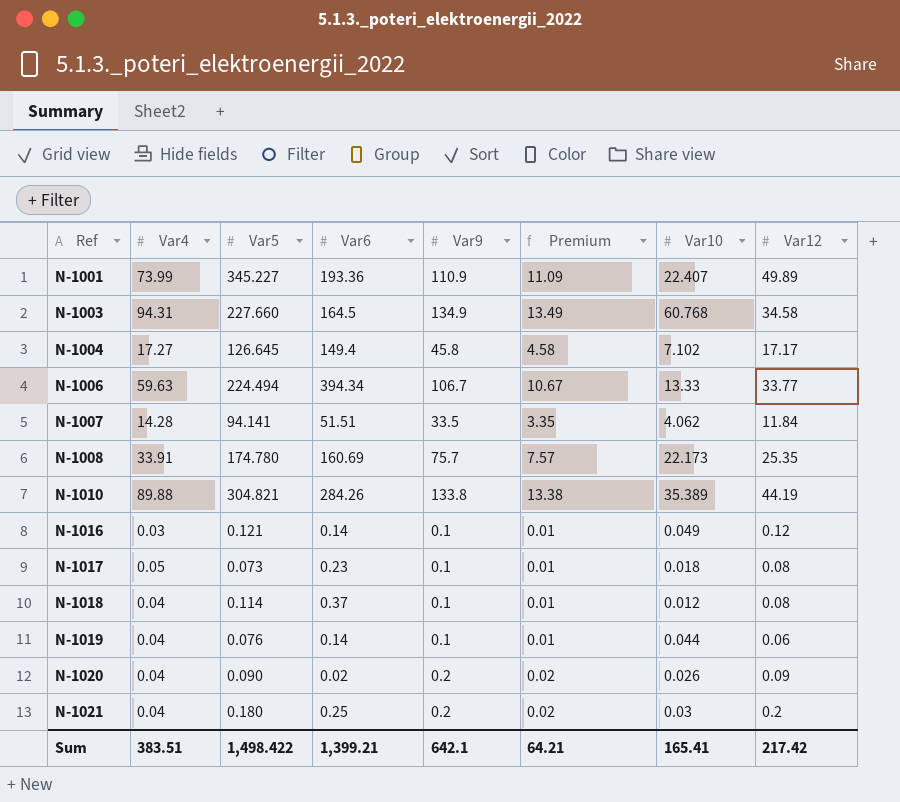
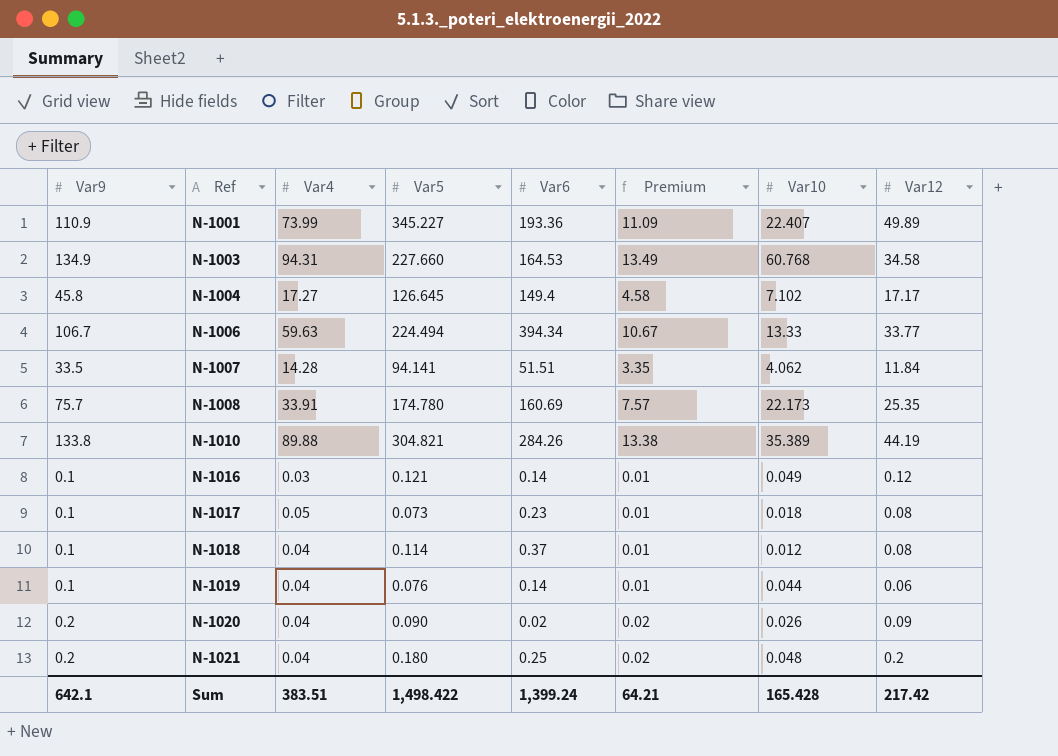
column Var9 | position: 5 -> 1
N-1003 | Var6: 164.5 -> 164.53
N-1021 | Var10: 0.03 -> 0.048
Sum | Var6: 1,399.21 -> 1,399.24
Sum | Var10: 165.41 -> 165.428

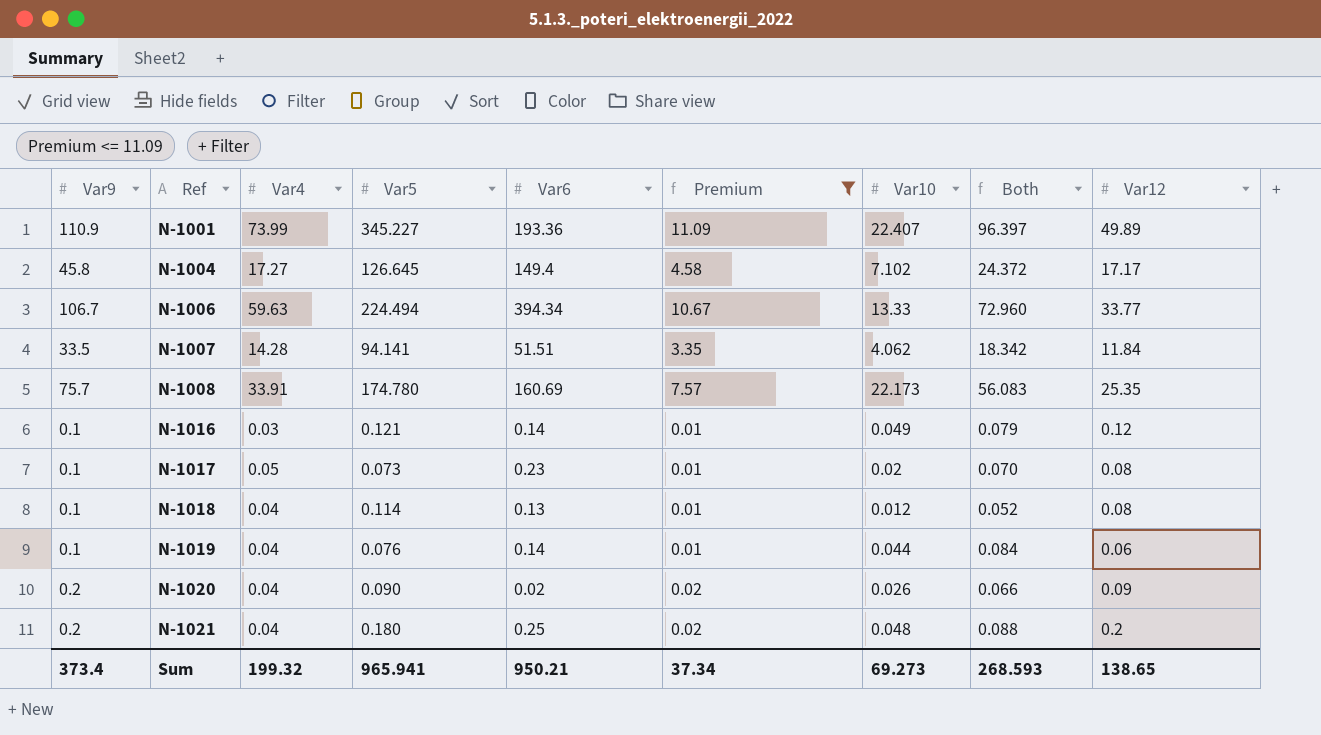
filter: none -> Premium <= 11.09
column Both | formula: none -> [Var4] + [Var10]
N-1017 | Var10: 0.018 -> 0.02
N-1018 | Var6: 0.37 -> 0.13
Sum | Var9: 642.1 -> 373.4
Sum | Var4: 383.51 -> 199.32
Sum | Var5: 1,498.422 -> 965.941
Sum | Var6: 1,399.24 -> 950.21
Sum | Premium: 64.21 -> 37.34
Sum | Var10: 165.428 -> 69.273
Sum | Var12: 217.42 -> 138.65

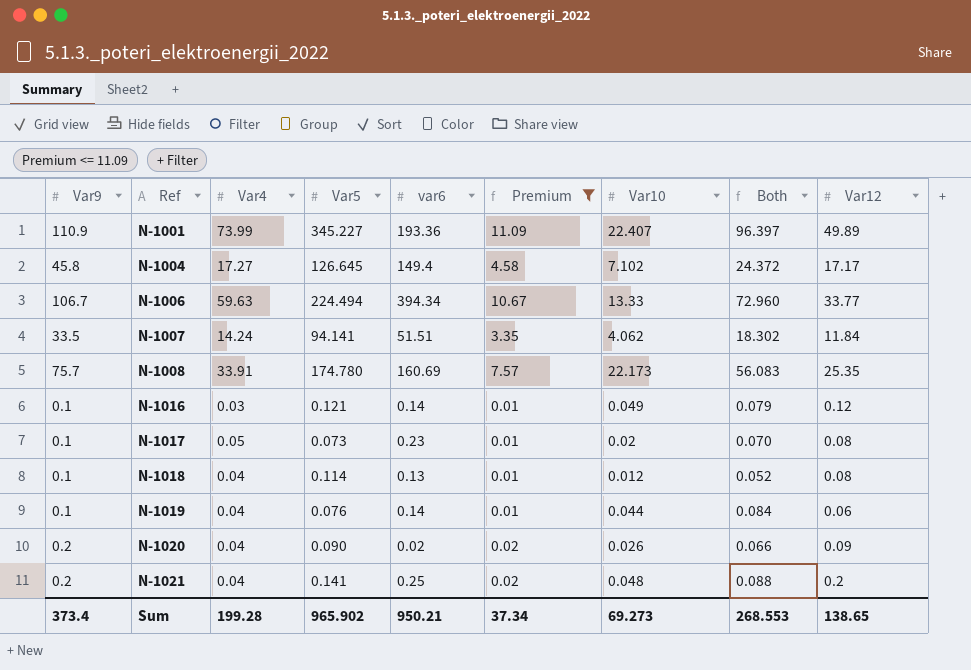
column name: Var6 -> var6
N-1007 | Var4: 14.28 -> 14.24
N-1007 | Both: 18.342 -> 18.302
N-1021 | Var5: 0.180 -> 0.141
Sum | Var4: 199.32 -> 199.28
Sum | Var5: 965.941 -> 965.902
Sum | Both: 268.593 -> 268.553

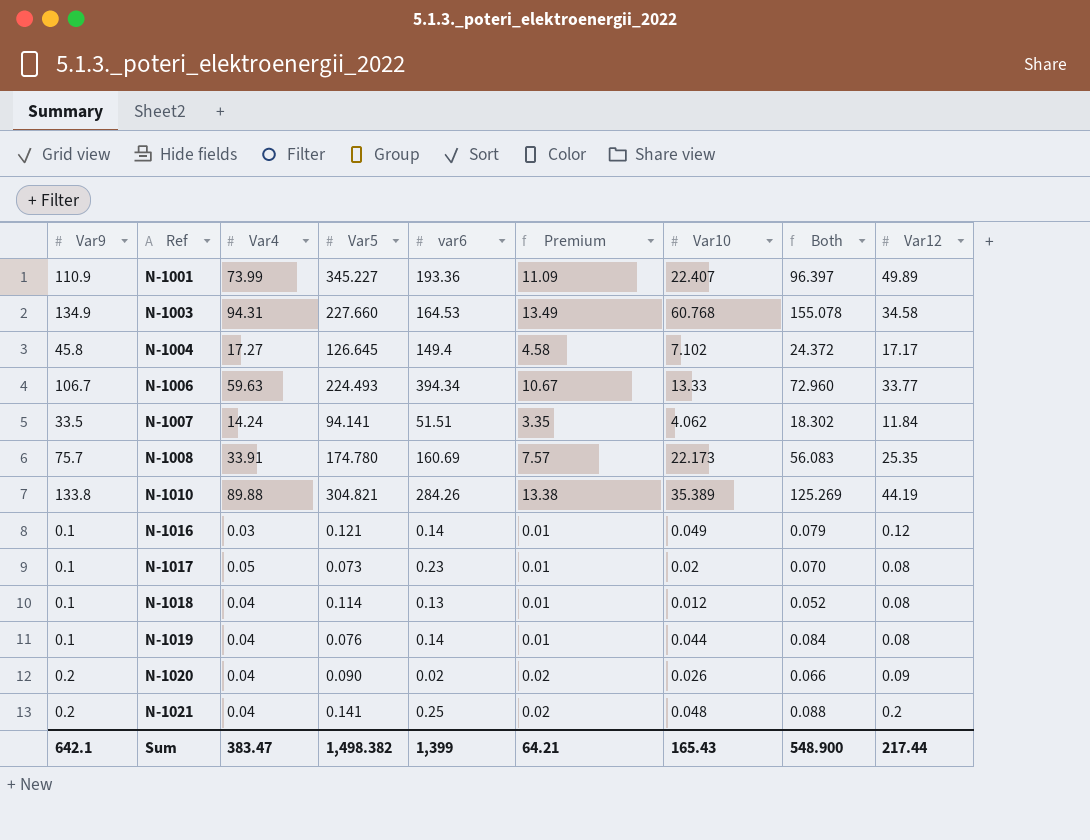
filter: Premium <= 11.09 -> none
N-1006 | Var5: 224.494 -> 224.493
N-1019 | Var12: 0.06 -> 0.08
Sum | Var9: 373.4 -> 642.1
Sum | Var4: 199.28 -> 383.47
Sum | Var5: 965.902 -> 1,498.382
Sum | var6: 950.21 -> 1,399
Sum | Premium: 37.34 -> 64.21
Sum | Var10: 69.273 -> 165.43
Sum | Both: 268.553 -> 548.900
Sum | Var12: 138.65 -> 217.44

